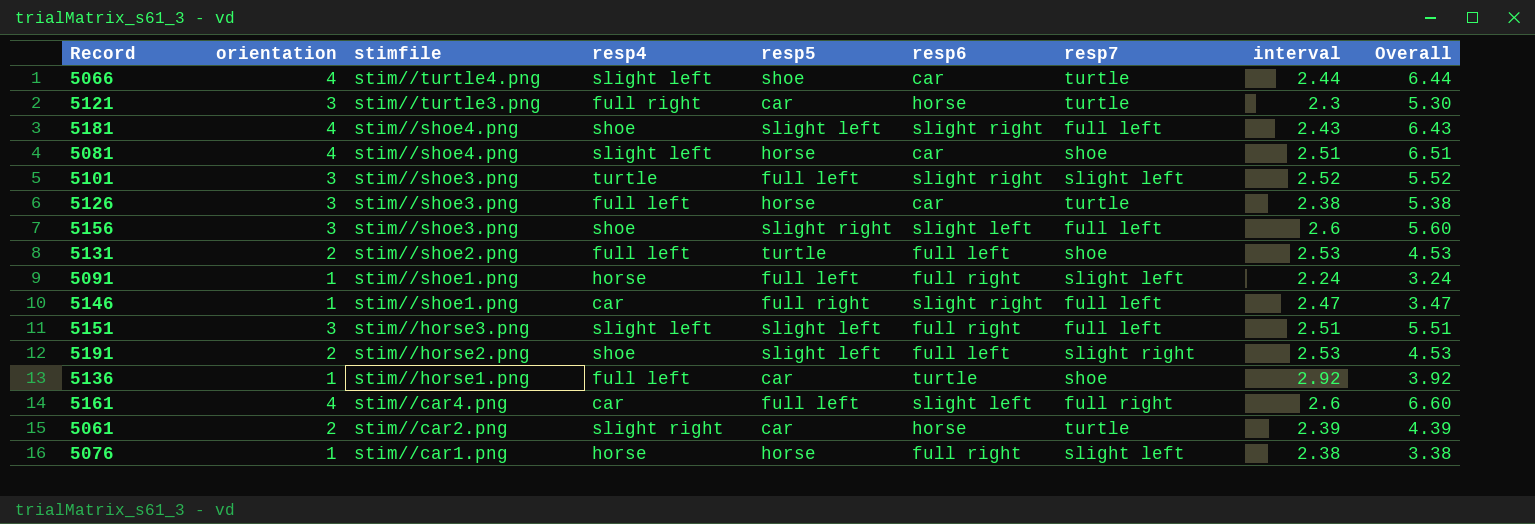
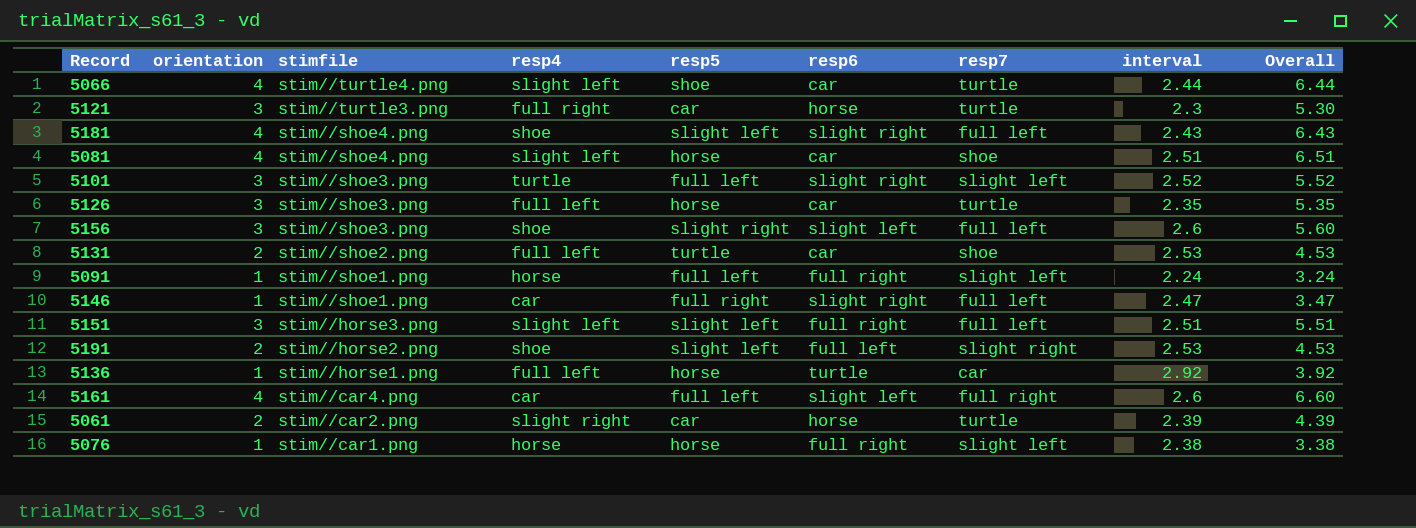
5126 | interval: 2.38 -> 2.35
5126 | Overall: 5.38 -> 5.35
5131 | resp6: full left -> car
5136 | resp5: car -> horse
5136 | resp7: shoe -> car

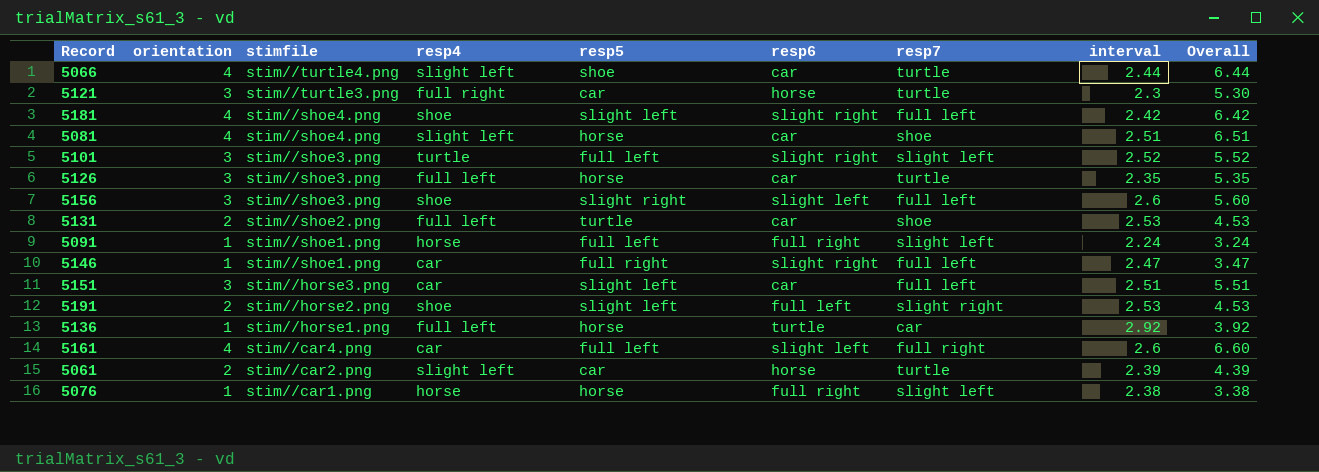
5181 | interval: 2.43 -> 2.42
5181 | Overall: 6.43 -> 6.42
5151 | resp4: slight left -> car
5151 | resp6: full right -> car
5061 | resp4: slight right -> slight left

